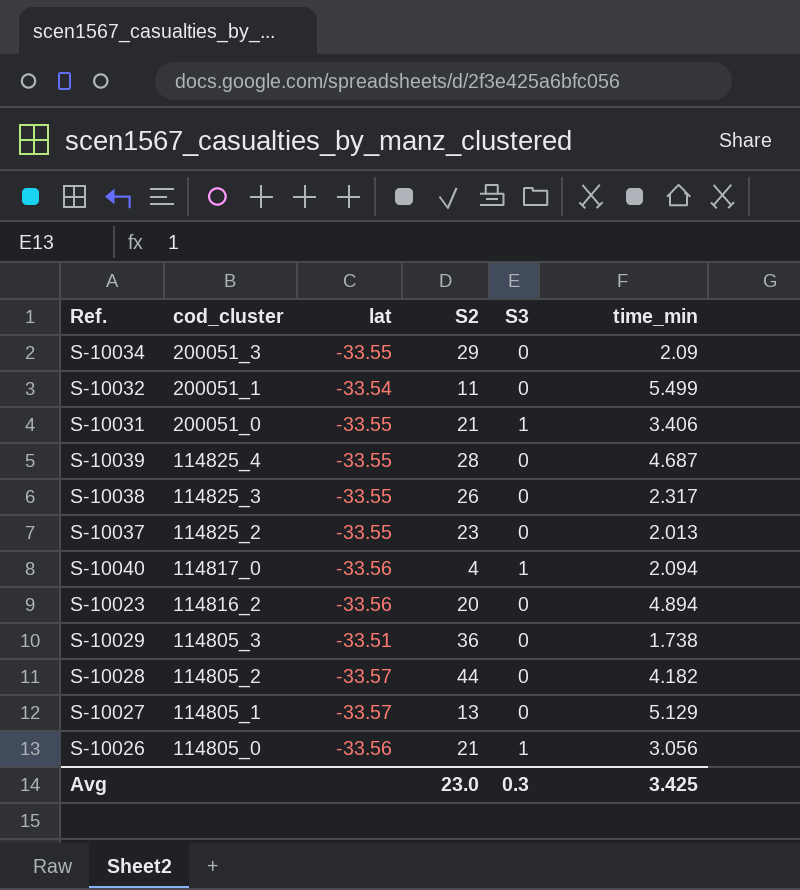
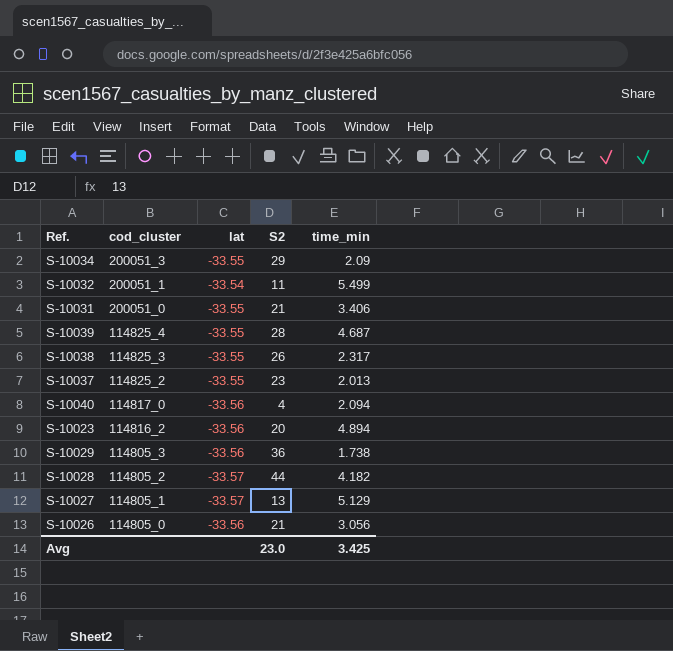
column S3 | position: 5 -> none
S-10029 | lat: -33.51 -> -33.56

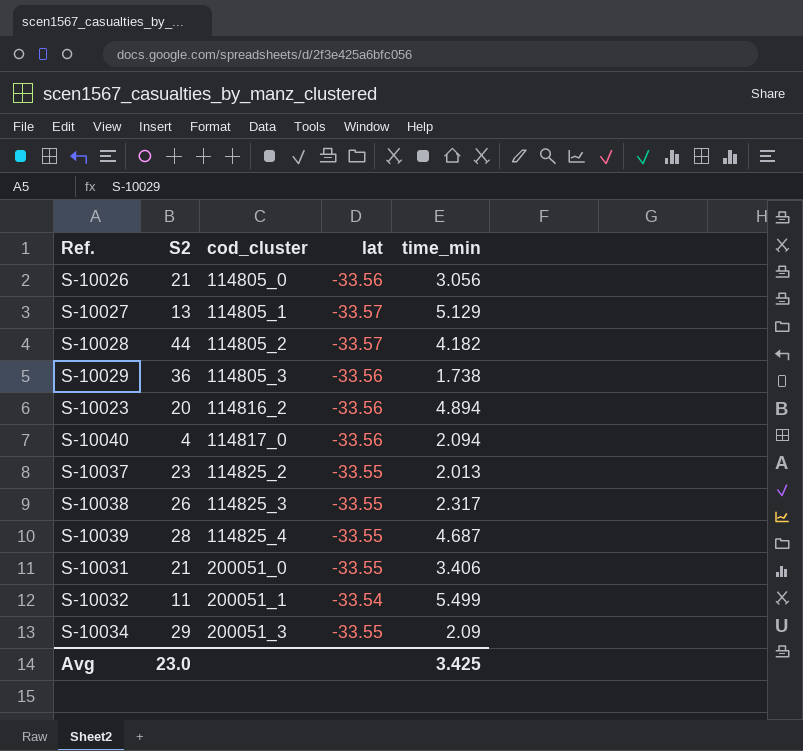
row order: cod_cluster descending -> cod_cluster ascending
column S2 | position: 4 -> 2

